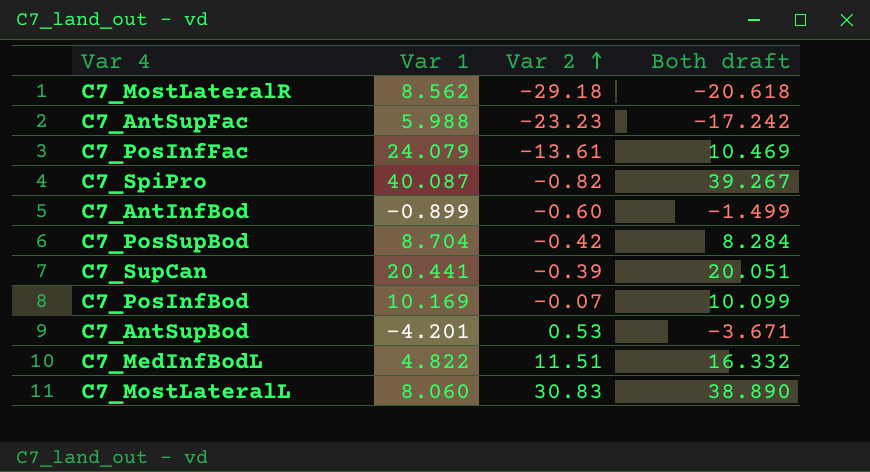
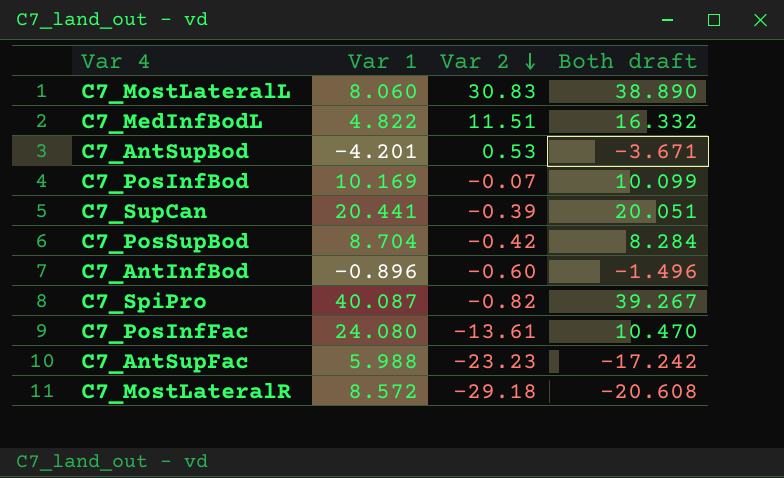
row order: Var 2 ascending -> Var 2 descending
C7_AntInfBod | Var 1: -0.899 -> -0.896
C7_AntInfBod | Both draft: -1.499 -> -1.496
C7_PosInfFac | Var 1: 24.079 -> 24.080
C7_PosInfFac | Both draft: 10.469 -> 10.470
C7_MostLateralR | Var 1: 8.562 -> 8.572
C7_MostLateralR | Both draft: -20.618 -> -20.608

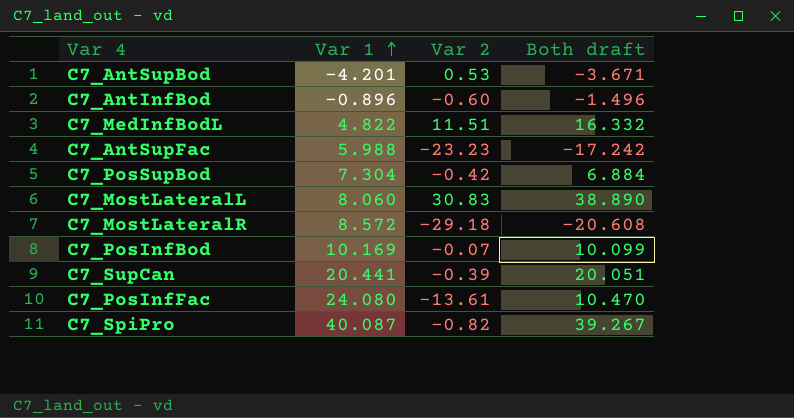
row order: Var 2 descending -> Var 1 ascending
C7_PosSupBod | Var 1: 8.704 -> 7.304
C7_PosSupBod | Both draft: 8.284 -> 6.884

